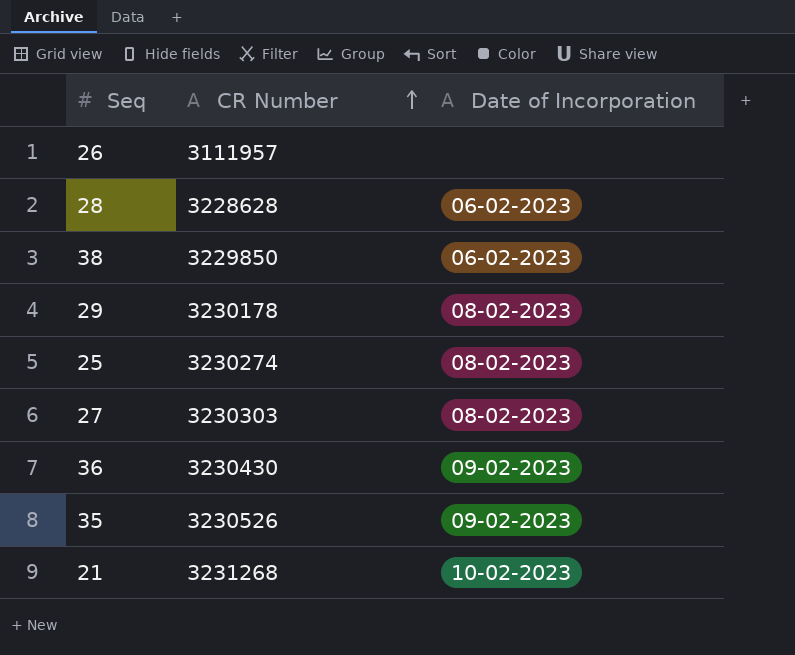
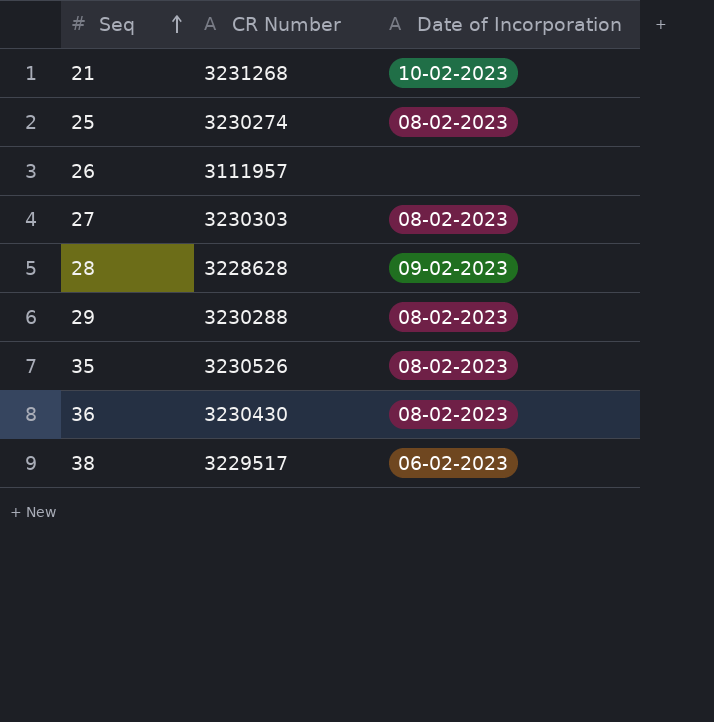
row order: CR Number ascending -> Seq ascending
28 | Date of Incorporation: 06-02-2023 -> 09-02-2023
29 | CR Number: 3230178 -> 3230288
35 | Date of Incorporation: 09-02-2023 -> 08-02-2023
36 | Date of Incorporation: 09-02-2023 -> 08-02-2023
38 | CR Number: 3229850 -> 3229517

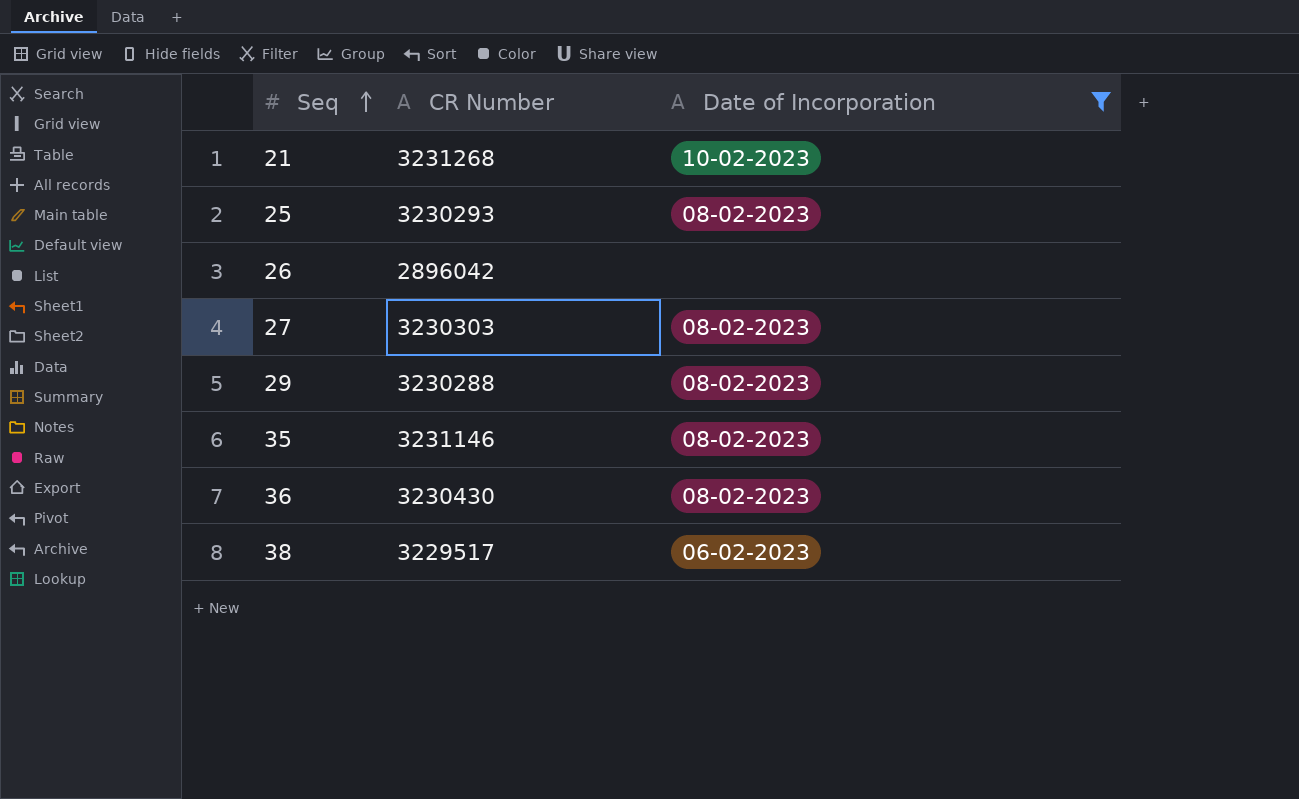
filter: none -> Date of Incorporation != 09-02-2023
25 | CR Number: 3230274 -> 3230293
26 | CR Number: 3111957 -> 2896042
35 | CR Number: 3230526 -> 3231146

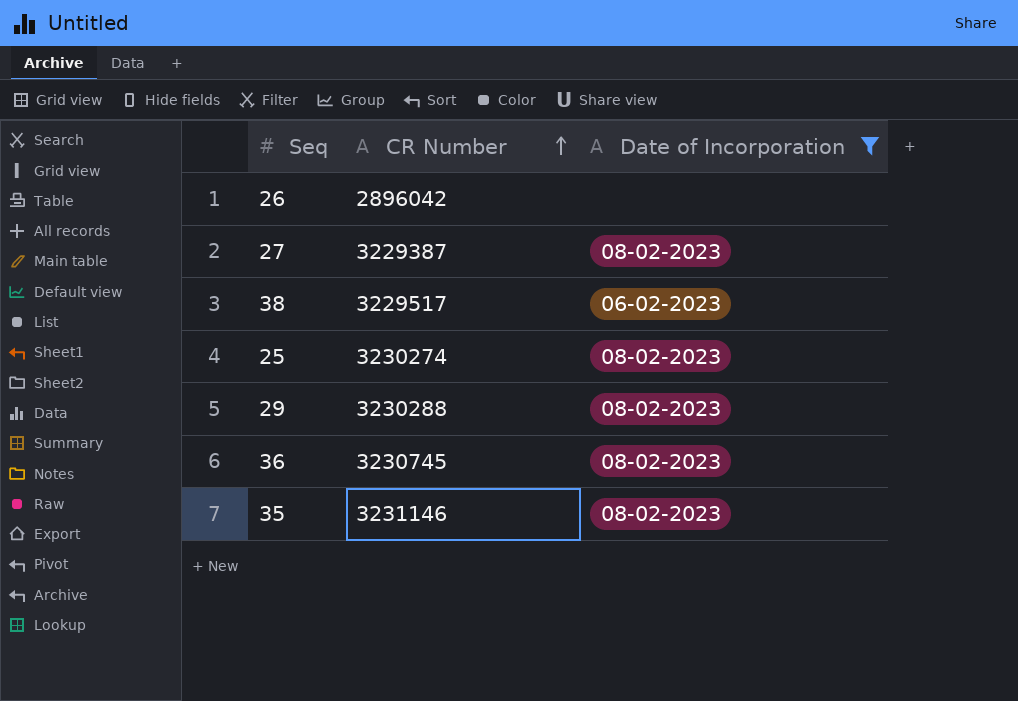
row order: Seq ascending -> CR Number ascending
row 21: 3231268 | 10-02-2023 -> none
27 | CR Number: 3230303 -> 3229387
25 | CR Number: 3230293 -> 3230274
36 | CR Number: 3230430 -> 3230745

